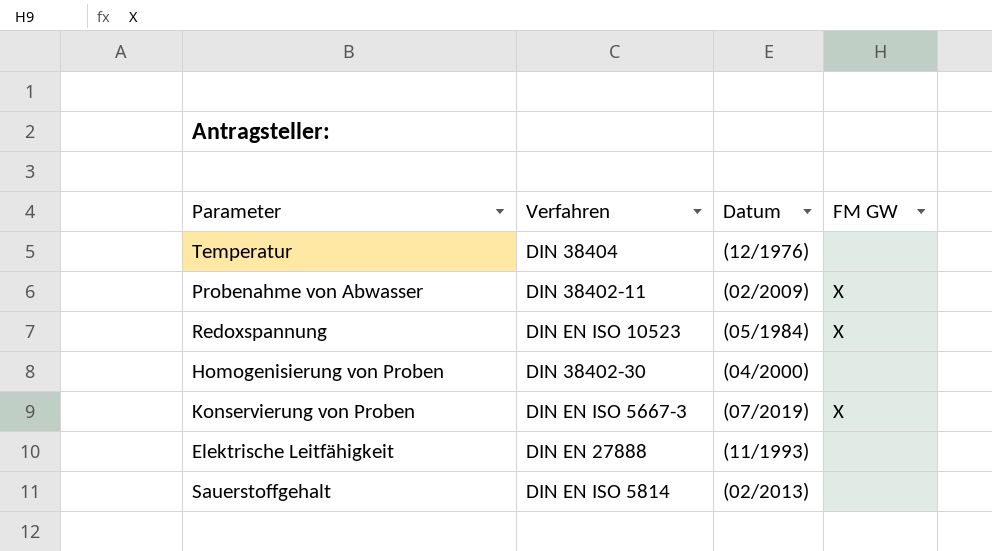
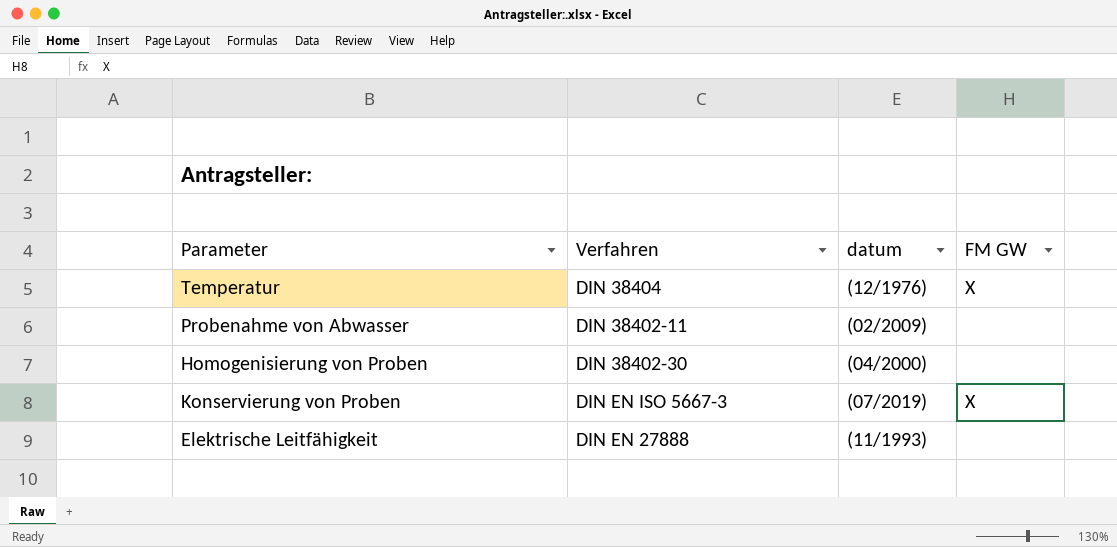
column name: Datum -> datum
row Redoxspannung: DIN EN ISO 10523 | (05/1984) | X -> none
row Sauerstoffgehalt: DIN EN ISO 5814 | (02/2013) | none -> none
Temperatur | FM GW: none -> X
Probenahme von Abwasser | FM GW: X -> none

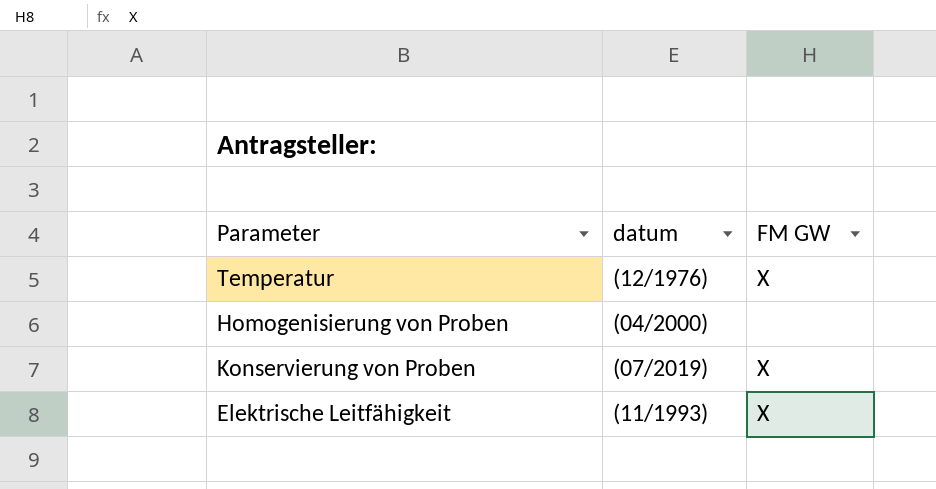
column Verfahren | position: 2 -> none
row Probenahme von Abwasser: DIN 38402-11 | (02/2009) | none -> none
Elektrische Leitfähigkeit | FM GW: none -> X

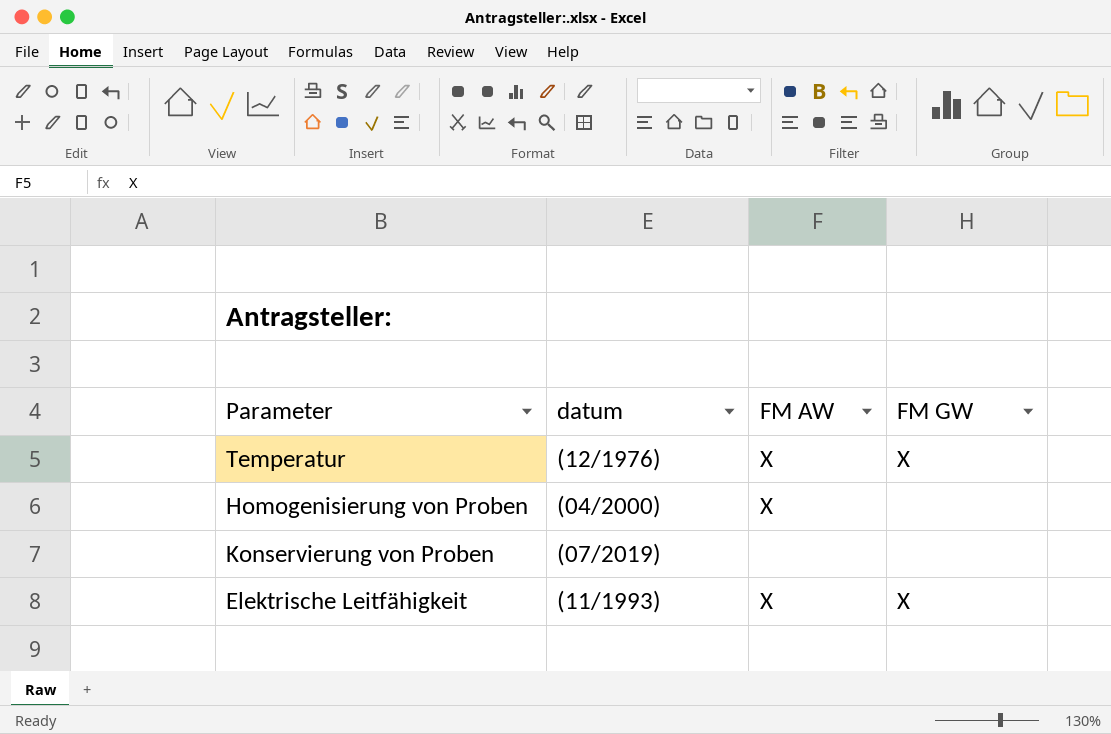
column FM AW | position: none -> 3
Konservierung von Proben | FM GW: X -> none

